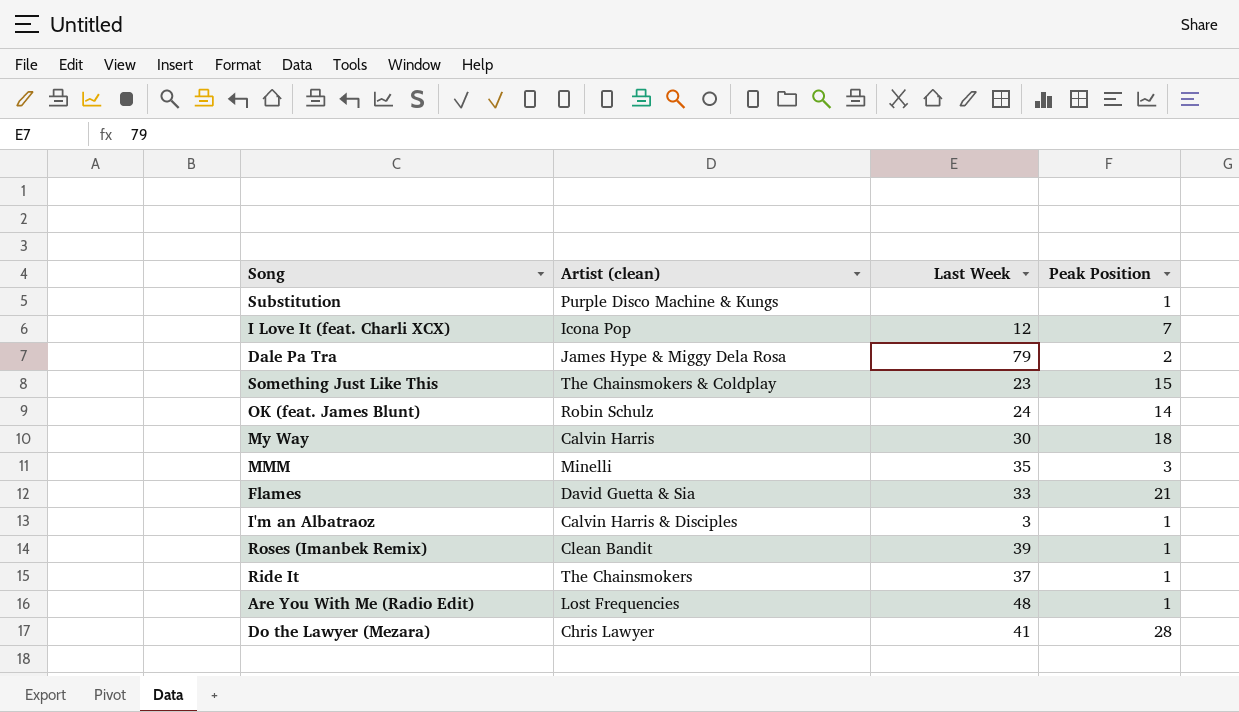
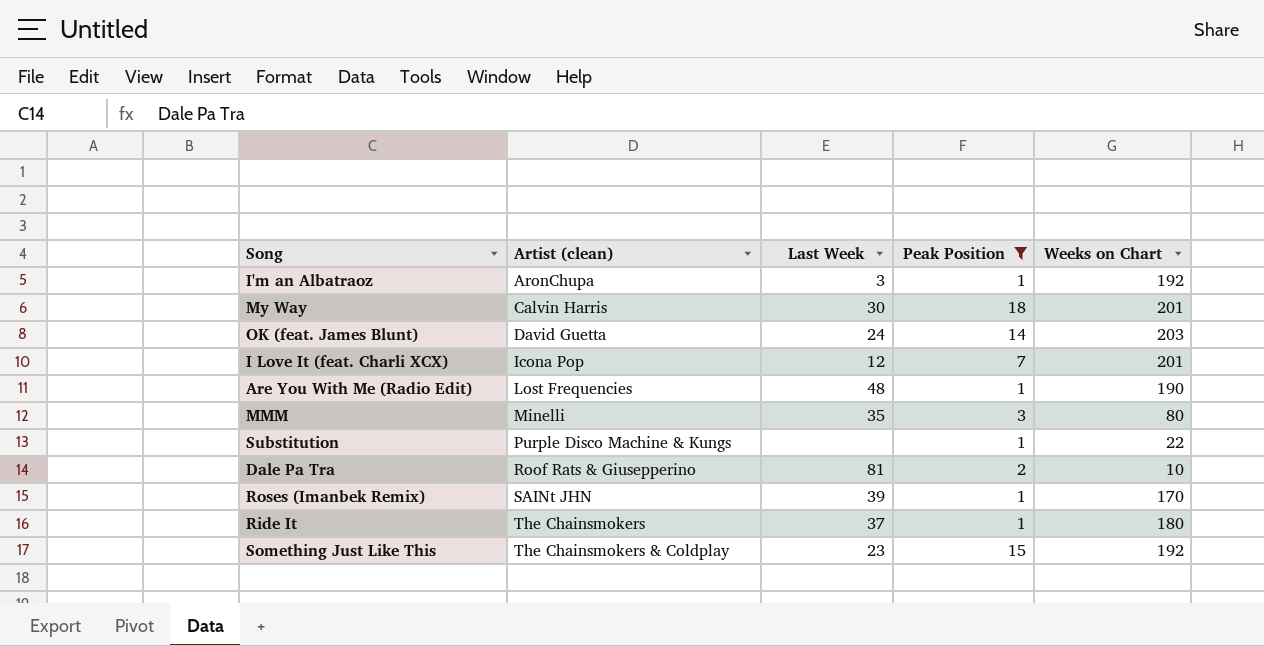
filter: none -> Peak Position <= 18
row order: none -> Artist (clean) ascending
column Weeks on Chart | position: none -> 5
I'm an Albatraoz | Artist (clean): Calvin Harris & Disciples -> AronChupa
OK (feat. James Blunt) | Artist (clean): Robin Schulz -> David Guetta
Dale Pa Tra | Artist (clean): James Hype & Miggy Dela Rosa -> Roof Rats & Giusepperino
Dale Pa Tra | Last Week: 79 -> 81
Roses (Imanbek Remix) | Artist (clean): Clean Bandit -> SAINt JHN

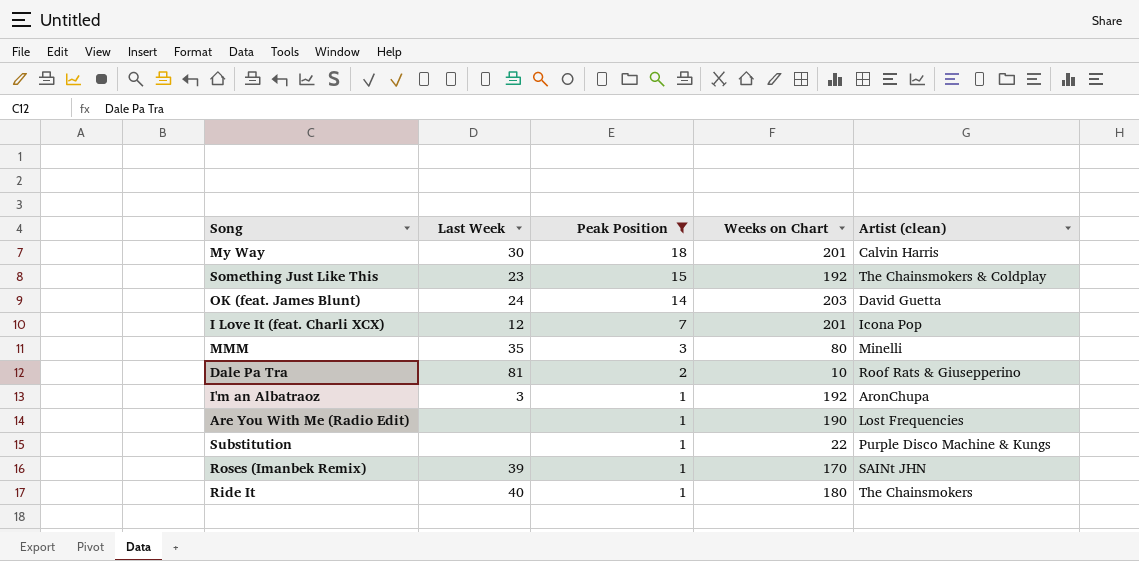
row order: Artist (clean) ascending -> Peak Position descending
column Artist (clean) | position: 2 -> 5
Are You With Me (Radio Edit) | Last Week: 48 -> none
Ride It | Last Week: 37 -> 40

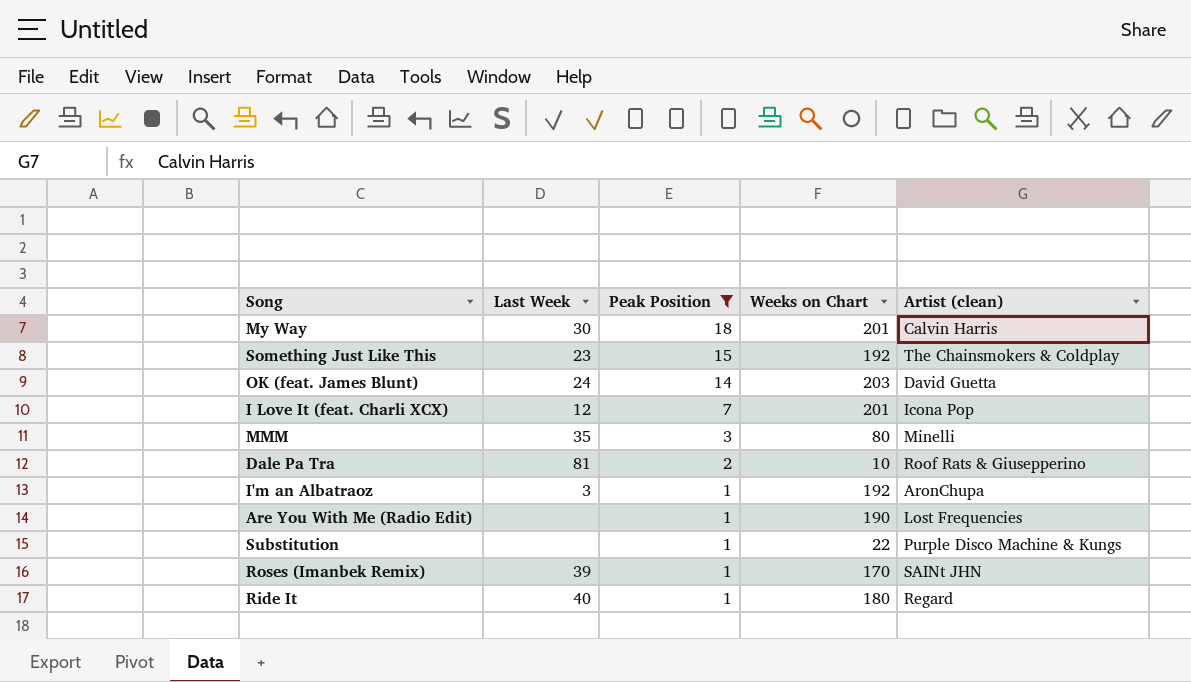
Ride It | Artist (clean): The Chainsmokers -> Regard

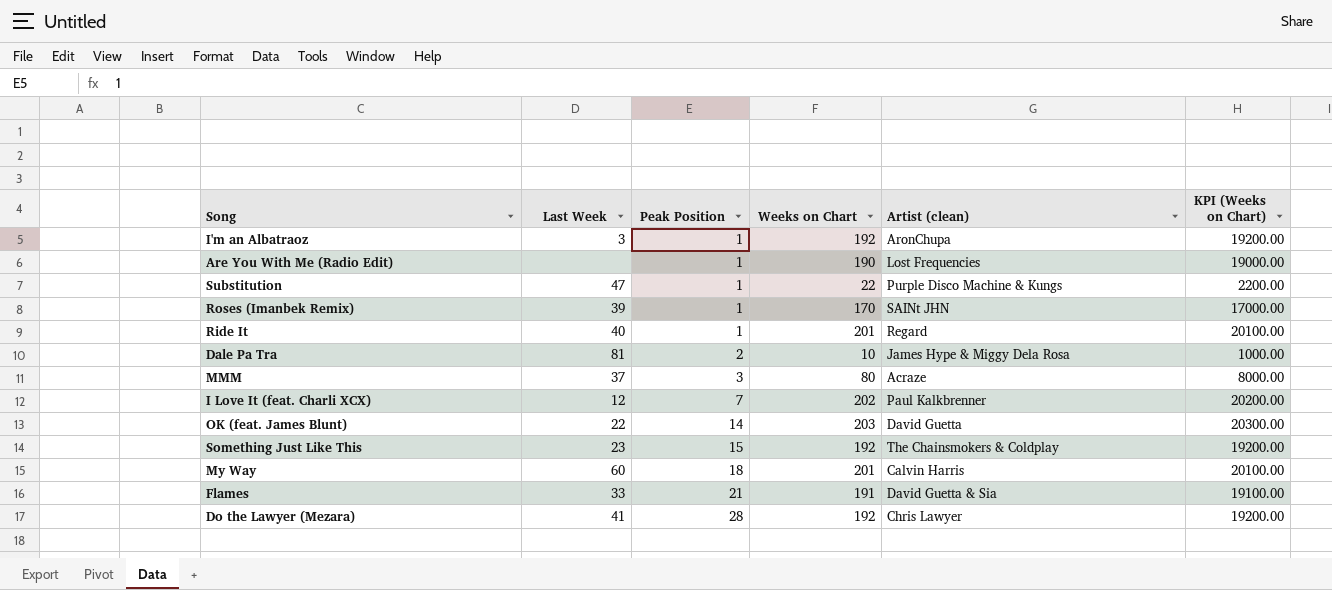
filter: Peak Position <= 18 -> none
row order: Peak Position descending -> Peak Position ascending
column KPI (Weeks on Chart) | formula: none -> [Weeks on Chart] * 100
Substitution | Last Week: none -> 47
Ride It | Weeks on Chart: 180 -> 201
Dale Pa Tra | Artist (clean): Roof Rats & Giusepperino -> James Hype & Miggy Dela Rosa
MMM | Last Week: 35 -> 37
MMM | Artist (clean): Minelli -> Acraze
I Love It (feat. Charli XCX) | Weeks on Chart: 201 -> 202
I Love It (feat. Charli XCX) | Artist (clean): Icona Pop -> Paul Kalkbrenner
OK (feat. James Blunt) | Last Week: 24 -> 22
My Way | Last Week: 30 -> 60

